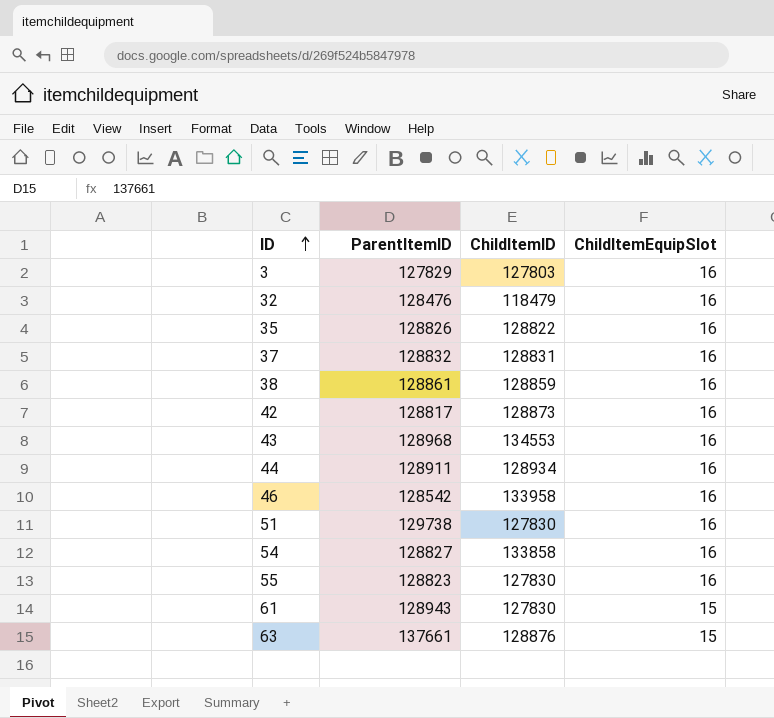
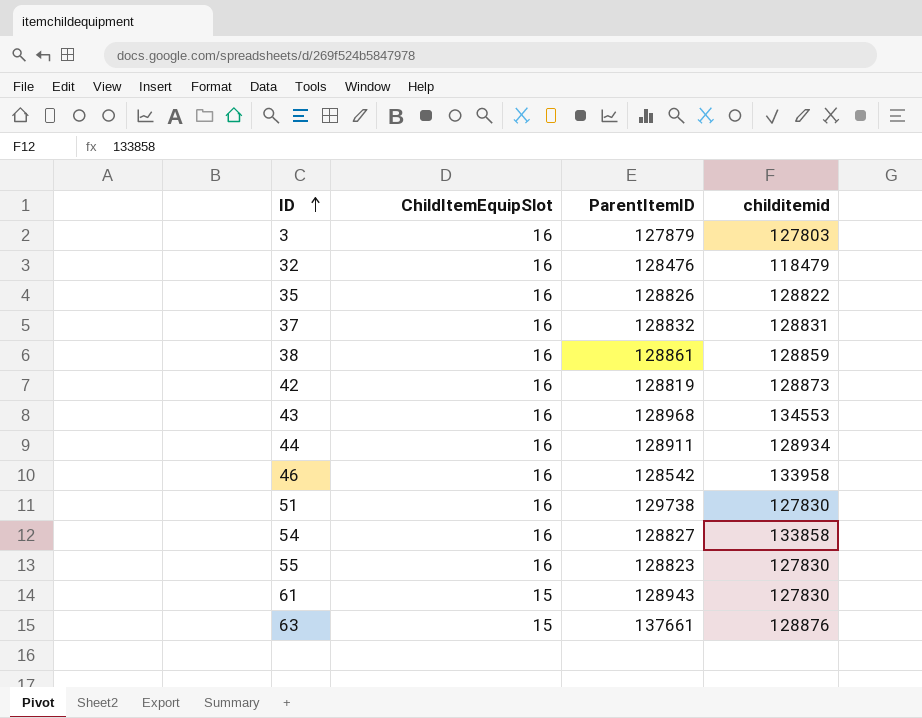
column ChildItemEquipSlot | position: 4 -> 2
column name: ChildItemID -> childitemid
3 | ParentItemID: 127829 -> 127879
42 | ParentItemID: 128817 -> 128819

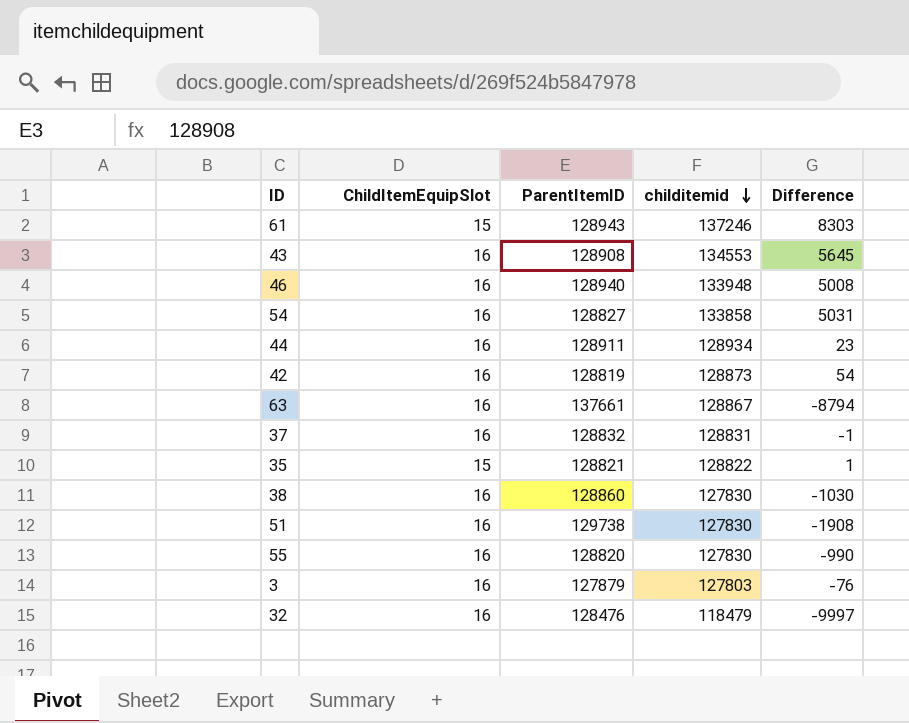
row order: ID ascending -> childitemid descending
column Difference | formula: none -> [childitemid] - [ParentItemID]
61 | childitemid: 127830 -> 137246
43 | ParentItemID: 128968 -> 128908
46 | ParentItemID: 128542 -> 128940
46 | childitemid: 133958 -> 133948
63 | ChildItemEquipSlot: 15 -> 16
63 | childitemid: 128876 -> 128867
35 | ChildItemEquipSlot: 16 -> 15
35 | ParentItemID: 128826 -> 128821
38 | ParentItemID: 128861 -> 128860
38 | childitemid: 128859 -> 127830
55 | ParentItemID: 128823 -> 128820

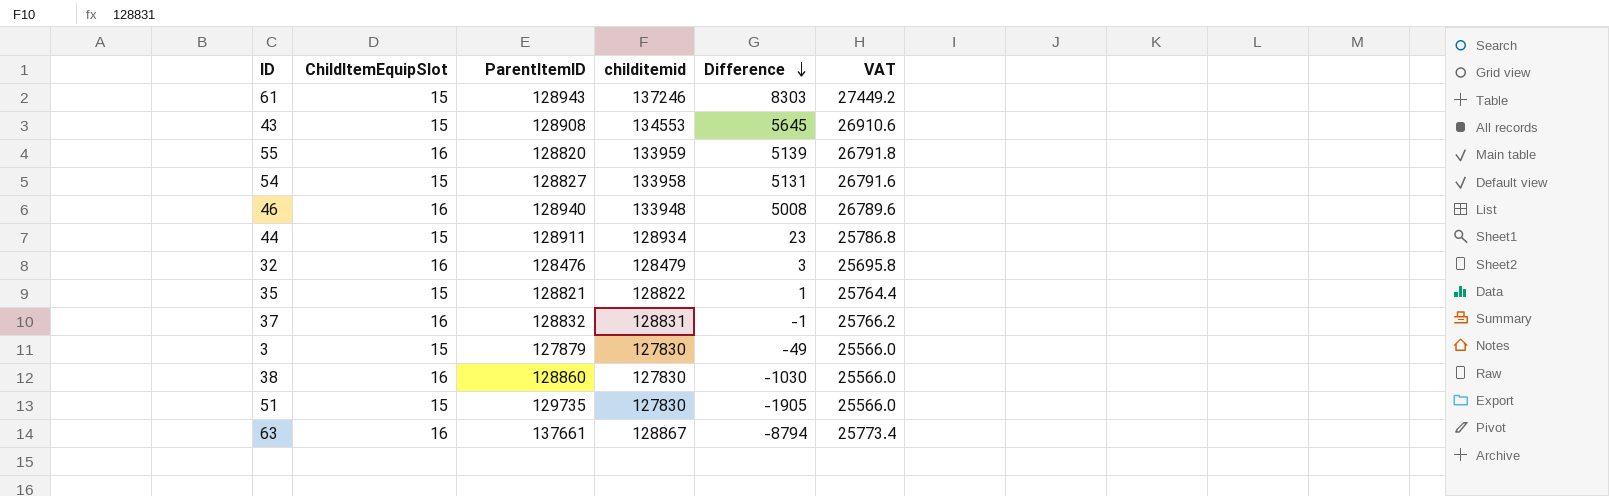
row order: childitemid descending -> Difference descending
column VAT | formula: none -> [childitemid] * 0.2
row 42: 16 | 128819 | 128873 | 54 -> none
43 | ChildItemEquipSlot: 16 -> 15
55 | childitemid: 127830 -> 133959
55 | Difference: -990 -> 5139
54 | ChildItemEquipSlot: 16 -> 15
54 | childitemid: 133858 -> 133958
54 | Difference: 5031 -> 5131
44 | ChildItemEquipSlot: 16 -> 15
32 | childitemid: 118479 -> 128479
32 | Difference: -9997 -> 3
3 | ChildItemEquipSlot: 16 -> 15
3 | childitemid: 127803 -> 127830
3 | Difference: -76 -> -49
51 | ChildItemEquipSlot: 16 -> 15
51 | ParentItemID: 129738 -> 129735
51 | Difference: -1908 -> -1905

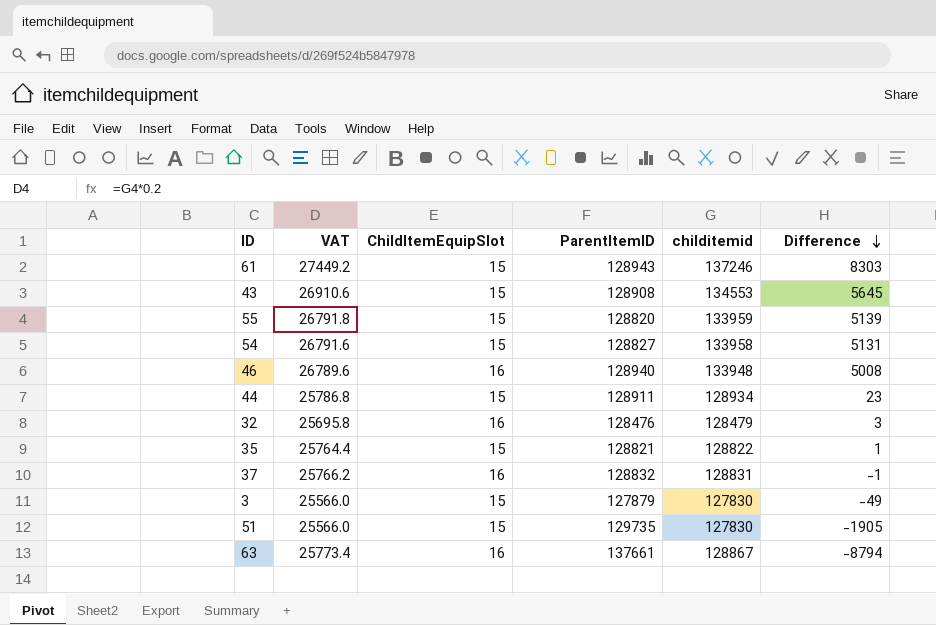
column VAT | position: 6 -> 2
row 38: 16 | 128860 | 127830 | -1030 | 25566.0 -> none
55 | ChildItemEquipSlot: 16 -> 15

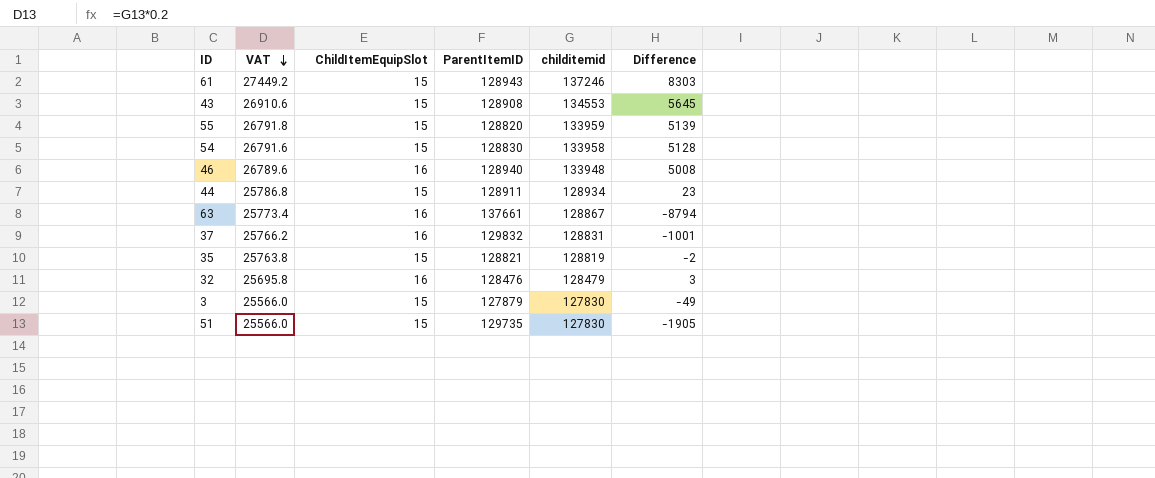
row order: Difference descending -> VAT descending
54 | ParentItemID: 128827 -> 128830
54 | Difference: 5131 -> 5128
37 | ParentItemID: 128832 -> 129832
37 | Difference: -1 -> -1001
35 | VAT: 25764.4 -> 25763.8
35 | childitemid: 128822 -> 128819
35 | Difference: 1 -> -2

